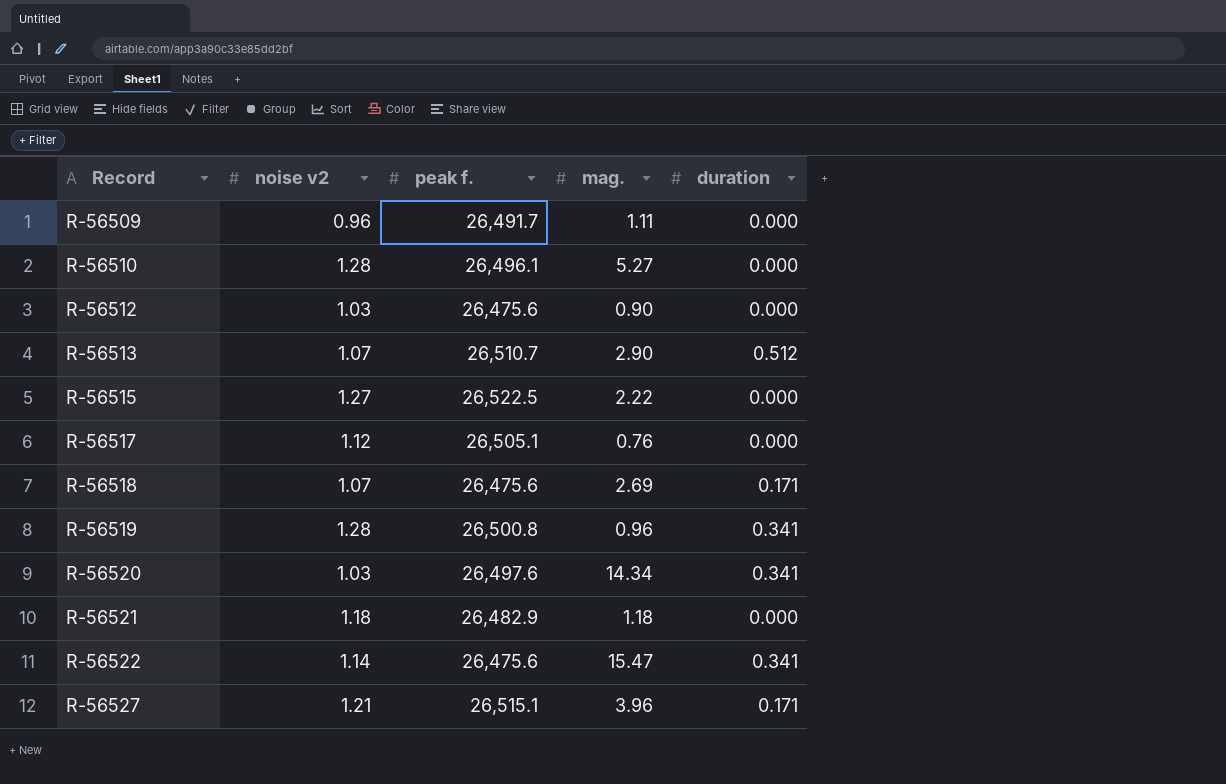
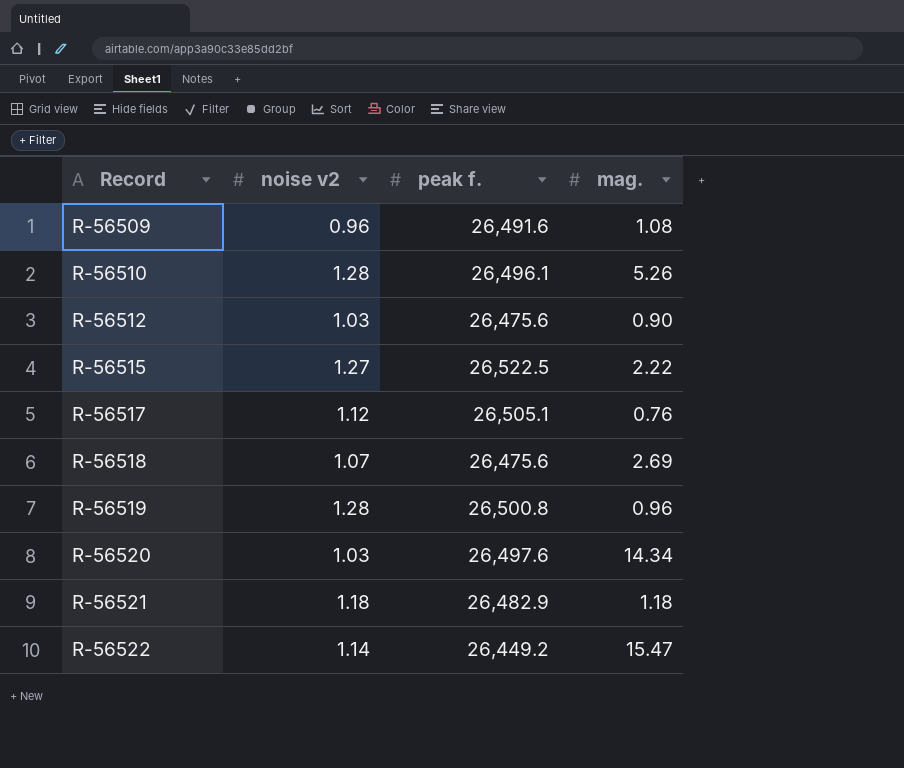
column duration | position: 5 -> none
row R-56513: 1.07 | 26,510.7 | 2.90 | 0.512 -> none
row R-56527: 1.21 | 26,515.1 | 3.96 | 0.171 -> none
R-56509 | peak f.: 26,491.7 -> 26,491.6
R-56509 | mag.: 1.11 -> 1.08
R-56510 | mag.: 5.27 -> 5.26
R-56522 | peak f.: 26,475.6 -> 26,449.2

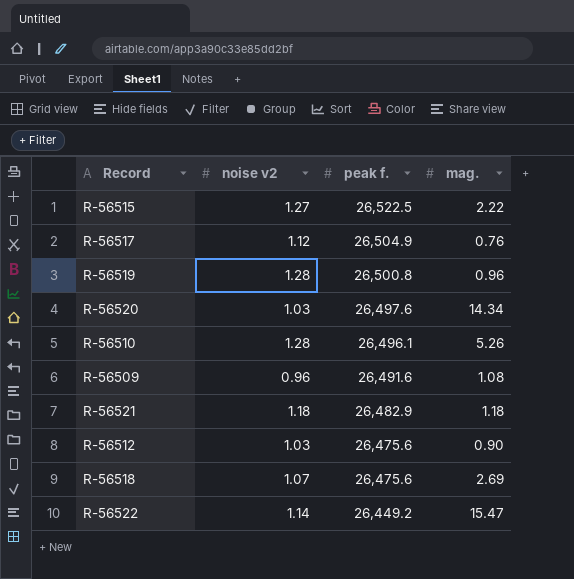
row order: Record ascending -> peak f. descending
R-56517 | peak f.: 26,505.1 -> 26,504.9

